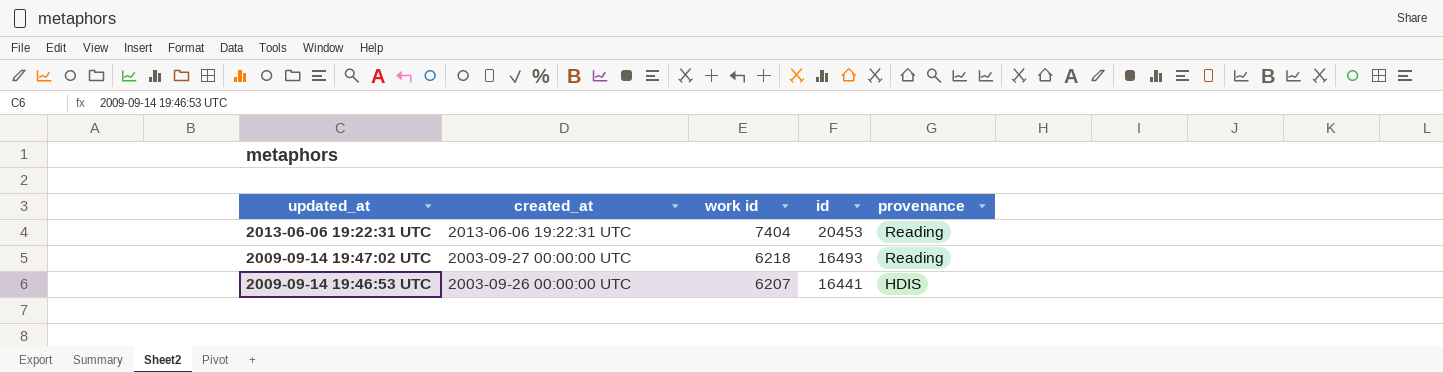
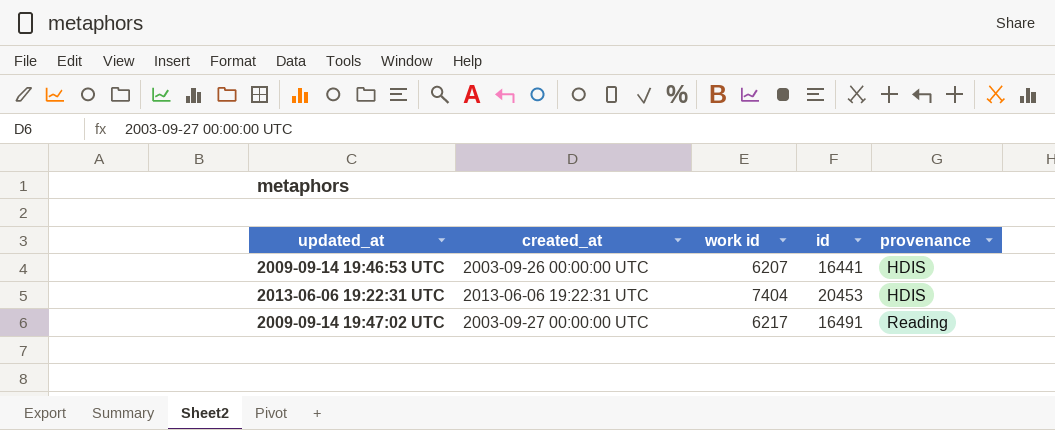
row order: updated_at descending -> provenance ascending
2013-06-06 19:22:31 UTC | provenance: Reading -> HDIS
2009-09-14 19:47:02 UTC | work id: 6218 -> 6217
2009-09-14 19:47:02 UTC | id: 16493 -> 16491

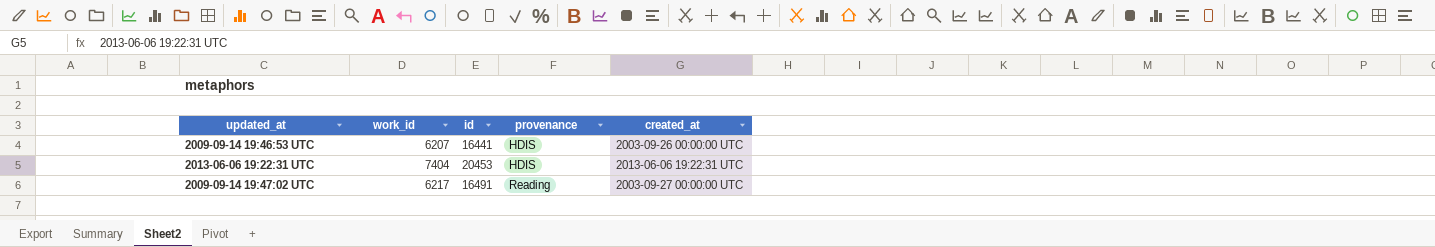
column name: work id -> work_id
column created_at | position: 2 -> 5

